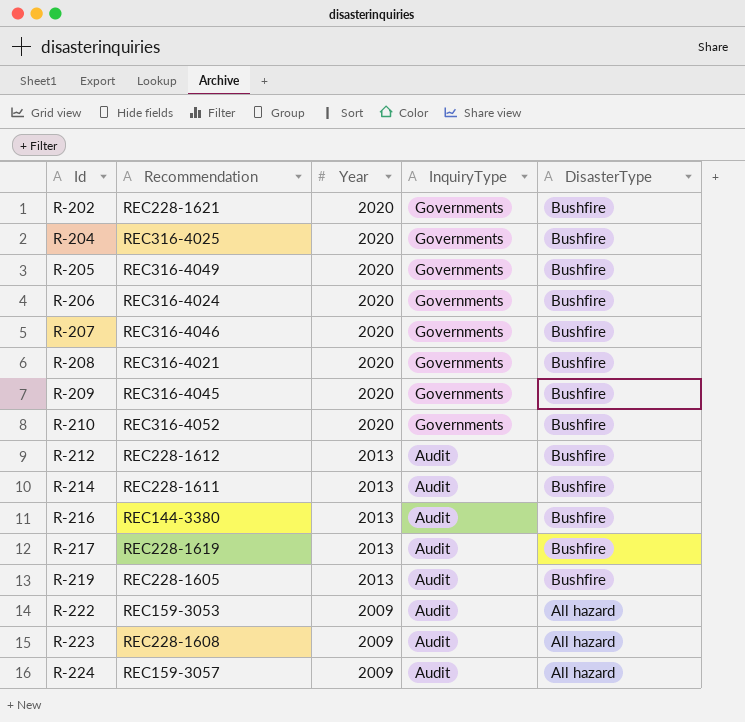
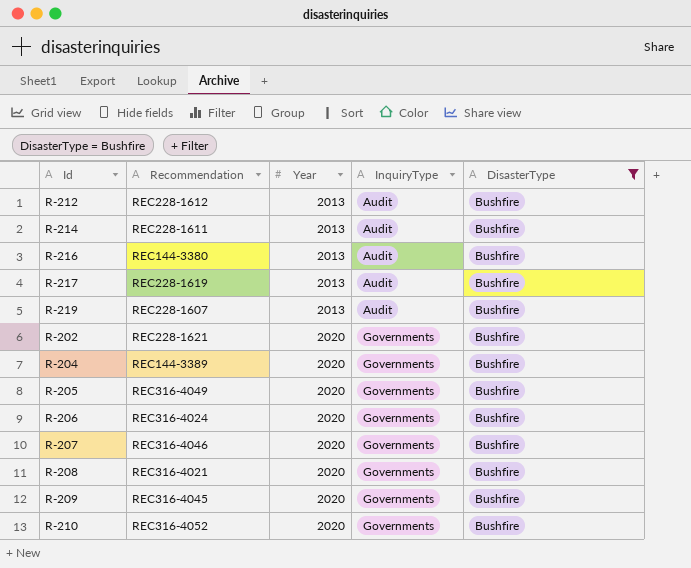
filter: none -> DisasterType = Bushfire
row order: Id ascending -> Year ascending
R-219 | Recommendation: REC228-1605 -> REC228-1607
R-204 | Recommendation: REC316-4025 -> REC144-3389

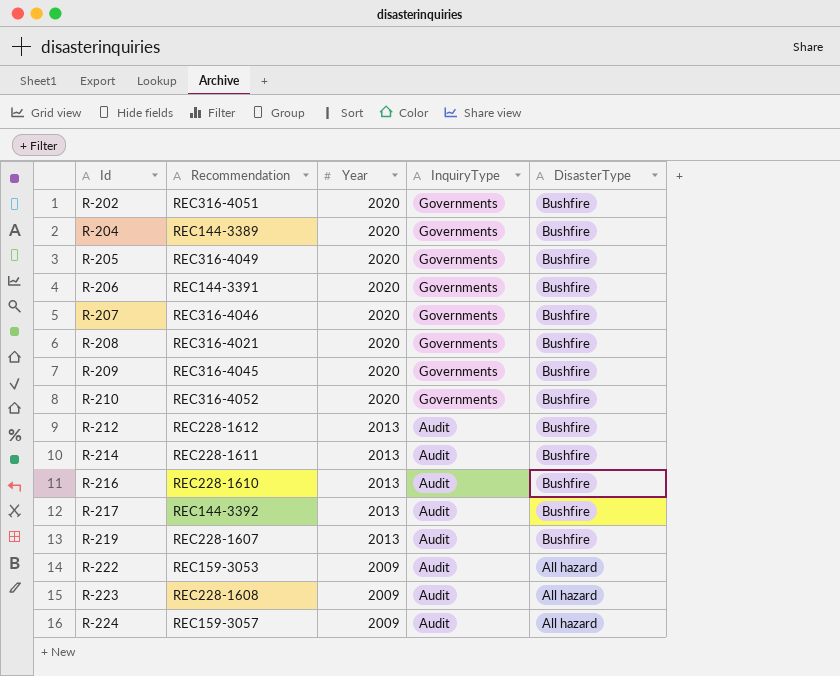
filter: DisasterType = Bushfire -> none
row order: Year ascending -> Id ascending
R-202 | Recommendation: REC228-1621 -> REC316-4051
R-206 | Recommendation: REC316-4024 -> REC144-3391
R-216 | Recommendation: REC144-3380 -> REC228-1610
R-217 | Recommendation: REC228-1619 -> REC144-3392

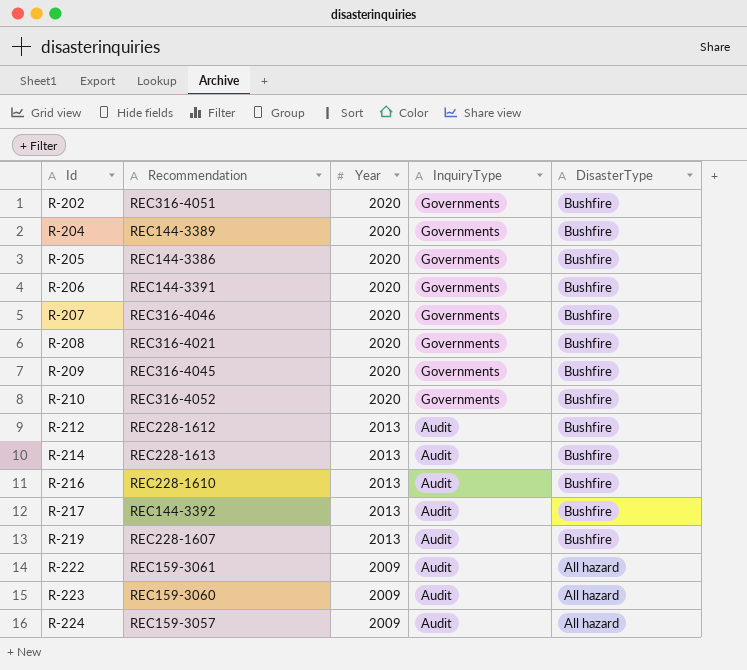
R-205 | Recommendation: REC316-4049 -> REC144-3386
R-214 | Recommendation: REC228-1611 -> REC228-1613
R-222 | Recommendation: REC159-3053 -> REC159-3061
R-223 | Recommendation: REC228-1608 -> REC159-3060

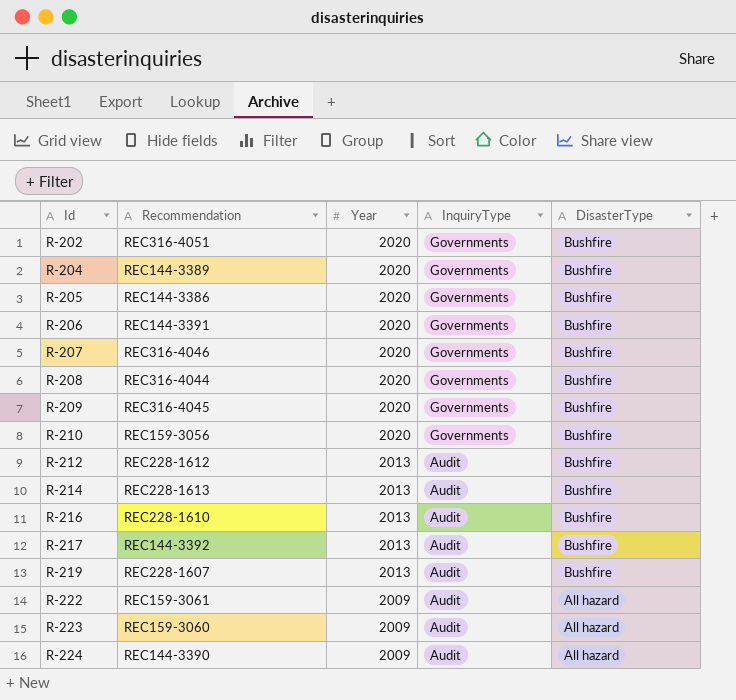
R-208 | Recommendation: REC316-4021 -> REC316-4044
R-210 | Recommendation: REC316-4052 -> REC159-3056
R-224 | Recommendation: REC159-3057 -> REC144-3390

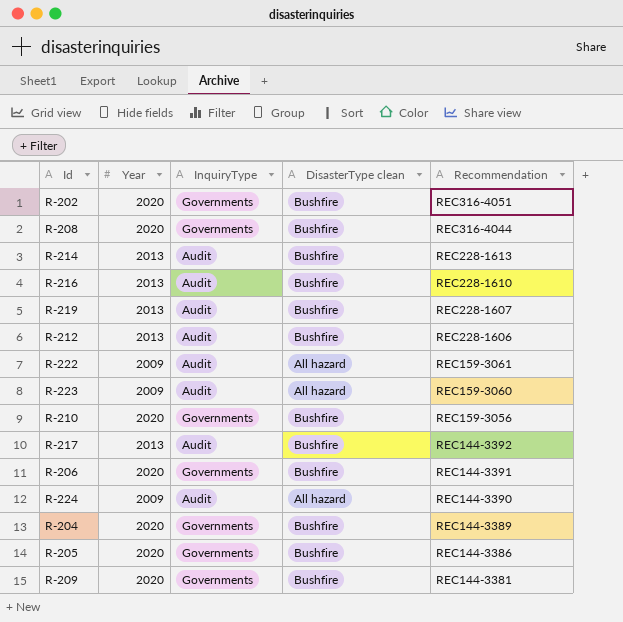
row order: Id ascending -> Recommendation descending
column name: DisasterType -> DisasterType clean
column Recommendation | position: 2 -> 5
row R-207: REC316-4046 | 2020 | Governments | Bushfire -> none
R-212 | Recommendation: REC228-1612 -> REC228-1606
R-209 | Recommendation: REC316-4045 -> REC144-3381

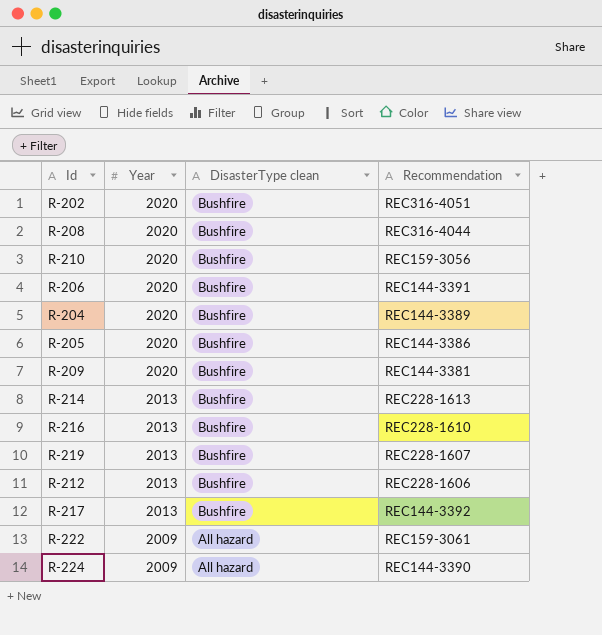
row order: Recommendation descending -> Year descending
column InquiryType | position: 3 -> none
row R-223: 2009 | Audit | All hazard | REC159-3060 -> none

